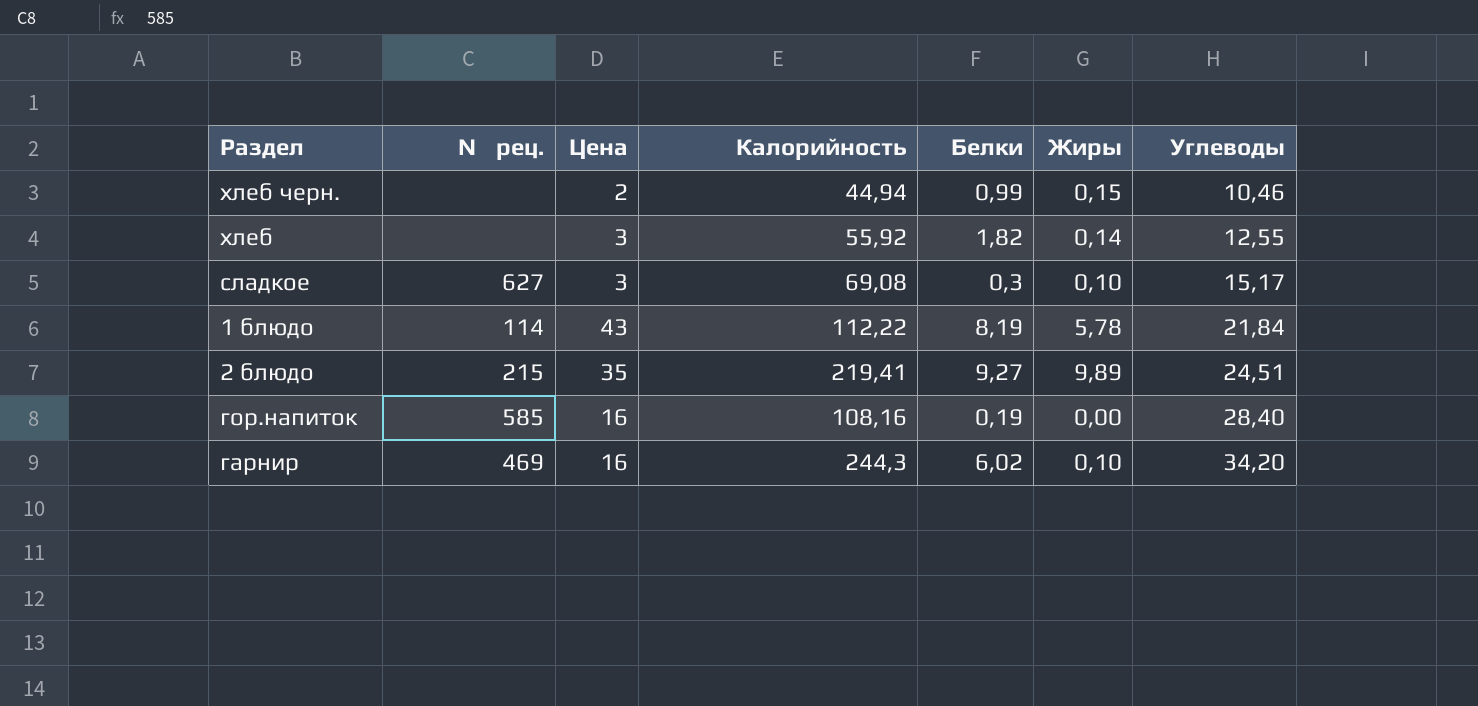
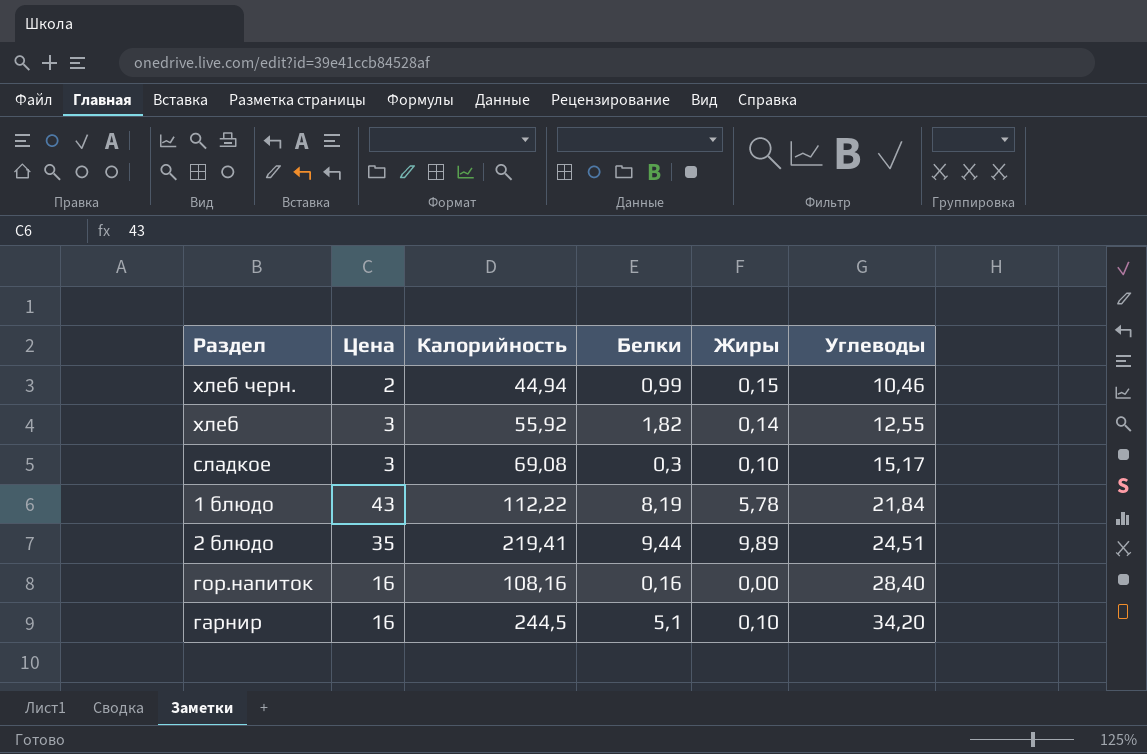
column № рец. | position: 2 -> none
2 блюдо | Белки: 9,27 -> 9,44
гор.напиток | Белки: 0,19 -> 0,16
гарнир | Калорийность: 244,3 -> 244,5
гарнир | Белки: 6,02 -> 5,1

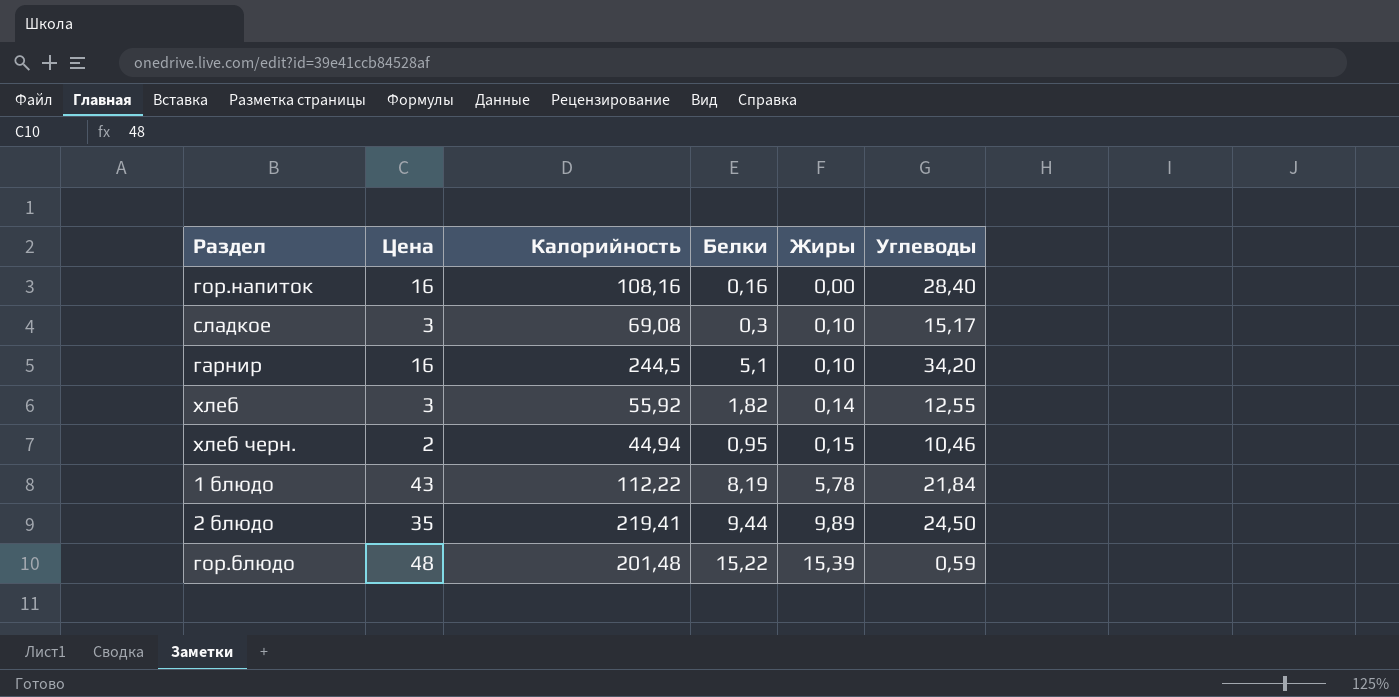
row order: Углеводы ascending -> Жиры ascending
хлеб черн. | Белки: 0,99 -> 0,95
2 блюдо | Углеводы: 24,51 -> 24,50
row гор.блюдо: none -> 48 | 201,48 | 15,22 | 15,39 | 0,59

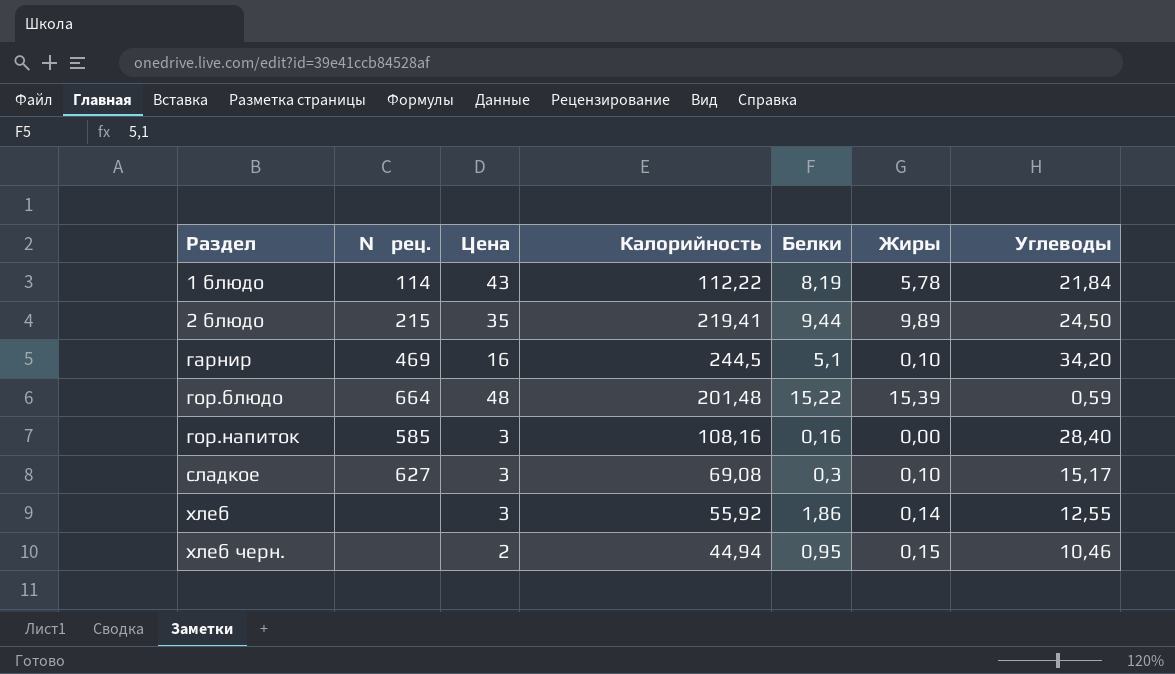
row order: Жиры ascending -> Раздел ascending
column № рец. | position: none -> 2
гор.напиток | Цена: 16 -> 3
хлеб | Белки: 1,82 -> 1,86

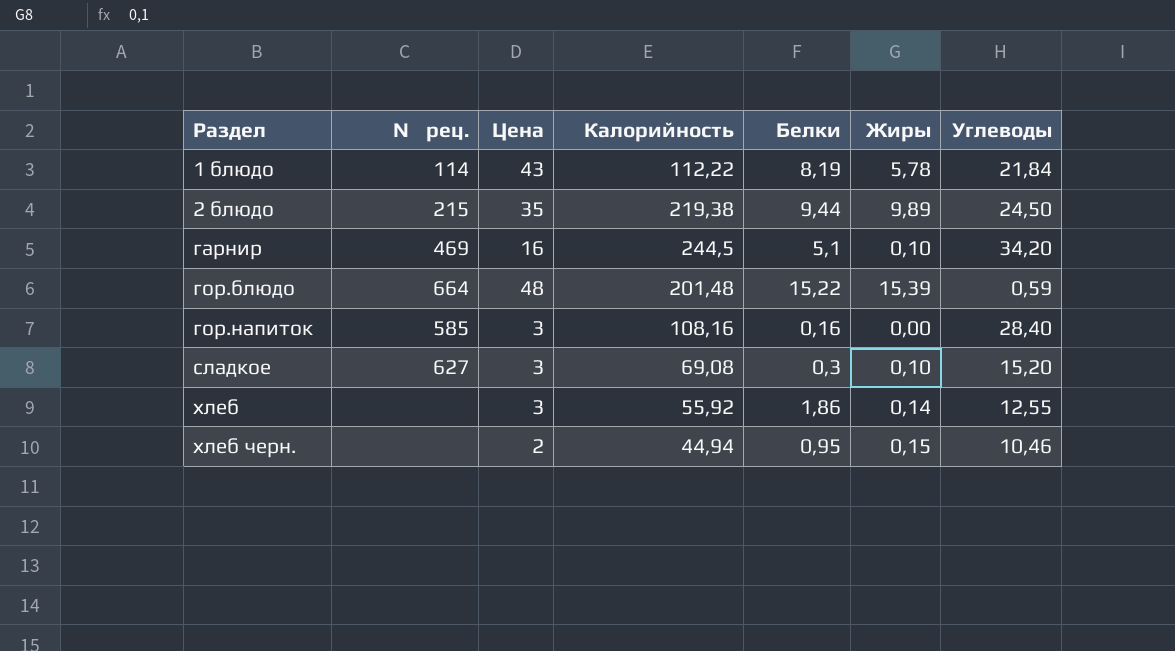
2 блюдо | Калорийность: 219,41 -> 219,38
сладкое | Углеводы: 15,17 -> 15,20

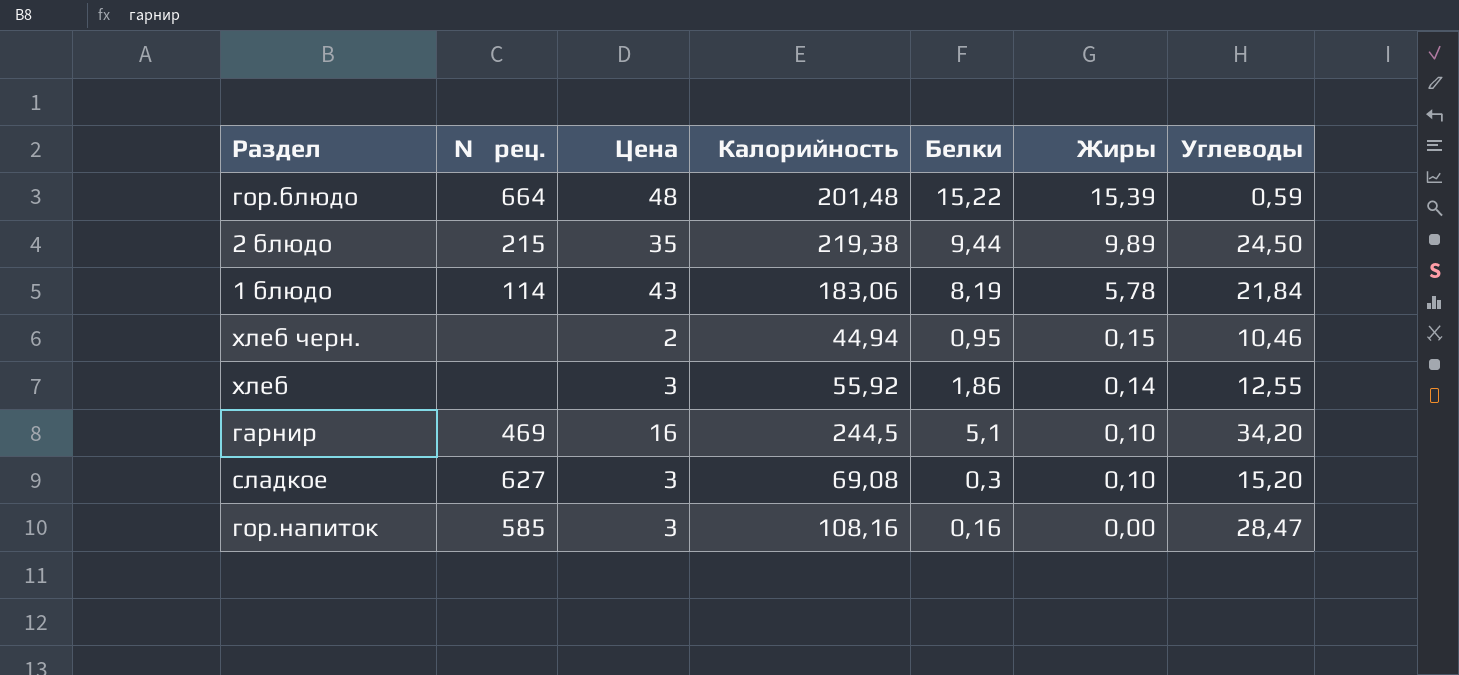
row order: Раздел ascending -> Жиры descending
1 блюдо | Калорийность: 112,22 -> 183,06
гор.напиток | Углеводы: 28,40 -> 28,47

